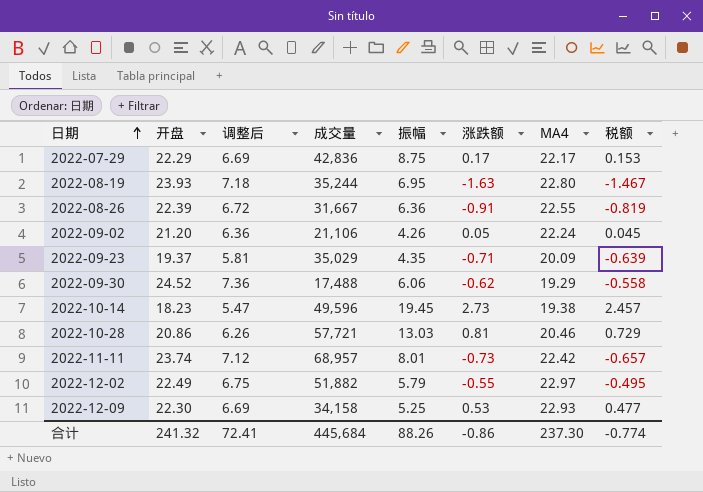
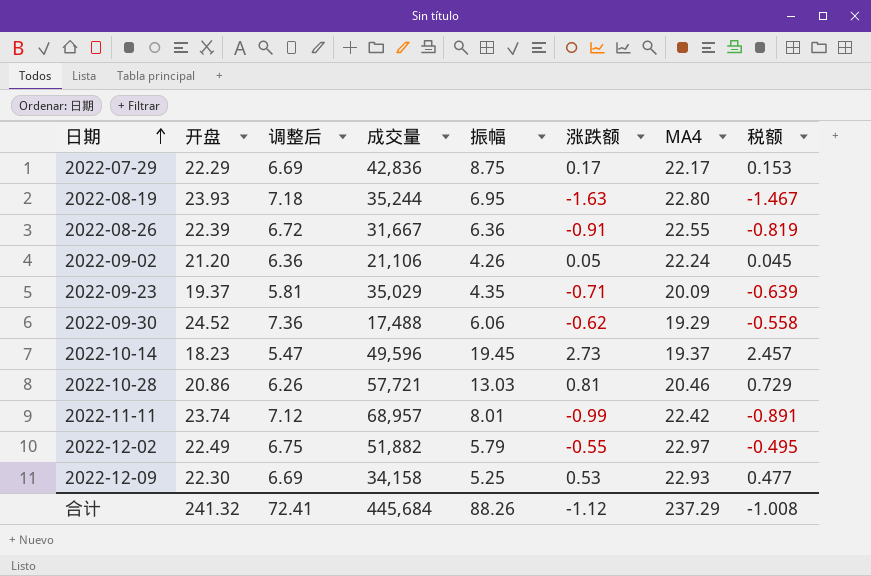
2022-10-14 | MA4: 19.38 -> 19.37
2022-11-11 | 涨跌额: -0.73 -> -0.99
2022-11-11 | 税额: -0.657 -> -0.891
合计 | 涨跌额: -0.86 -> -1.12
合计 | MA4: 237.30 -> 237.29
合计 | 税额: -0.774 -> -1.008

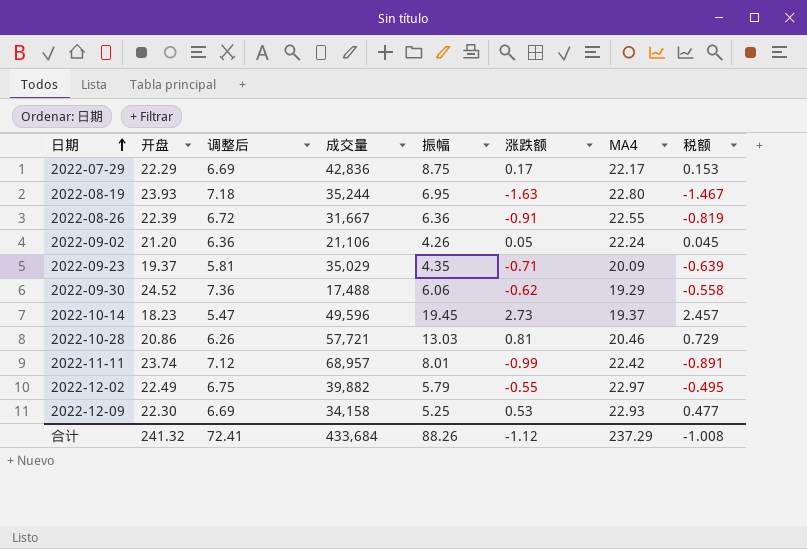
2022-12-02 | 成交量: 51,882 -> 39,882
合计 | 成交量: 445,684 -> 433,684

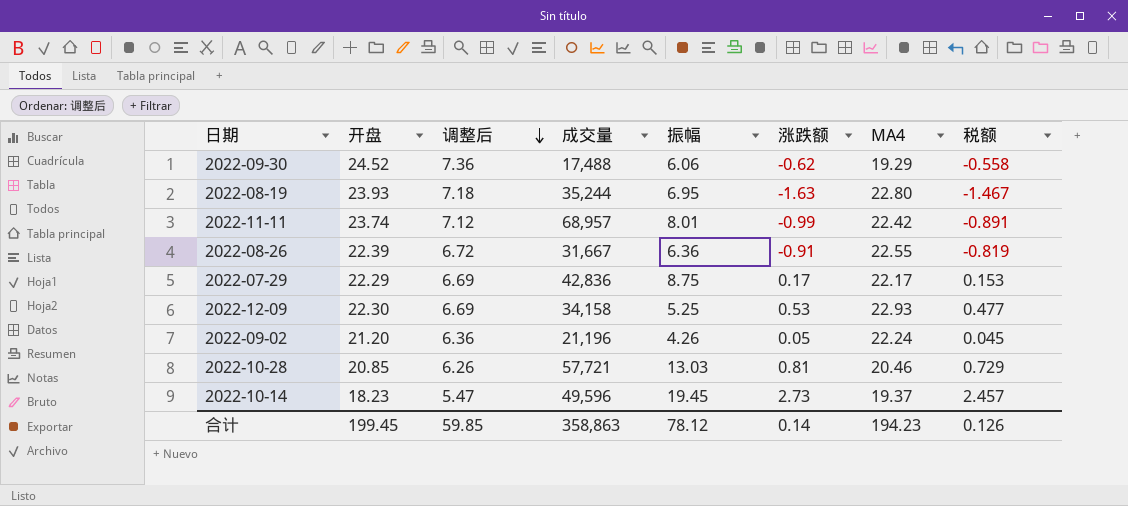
row order: 日期 ascending -> 调整后 descending
row 2022-09-23: 19.37 | 5.81 | 35,029 | 4.35 | -0.71 | 20.09 | -0.639 -> none
row 2022-12-02: 22.49 | 6.75 | 39,882 | 5.79 | -0.55 | 22.97 | -0.495 -> none
2022-09-02 | 成交量: 21,106 -> 21,196
2022-10-28 | 开盘: 20.86 -> 20.85
合计 | 开盘: 241.32 -> 199.45
合计 | 调整后: 72.41 -> 59.85
合计 | 成交量: 433,684 -> 358,863
合计 | 振幅: 88.26 -> 78.12
合计 | 涨跌额: -1.12 -> 0.14
合计 | MA4: 237.29 -> 194.23
合计 | 税额: -1.008 -> 0.126

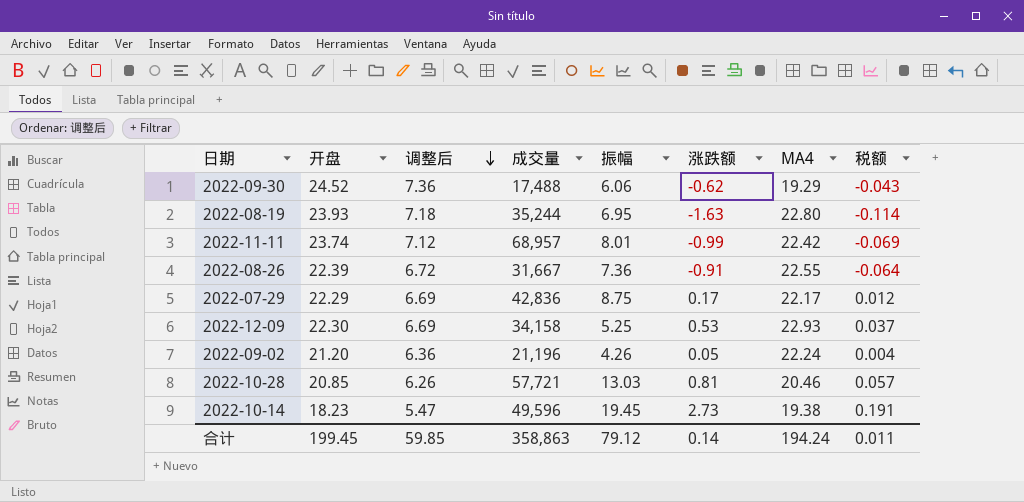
column 税额 | formula: [涨跌额] * 0.9 -> [涨跌额] * 0.07
2022-08-26 | 振幅: 6.36 -> 7.36
2022-10-14 | MA4: 19.37 -> 19.38
合计 | 振幅: 78.12 -> 79.12
合计 | MA4: 194.23 -> 194.24
合计 | 税额: 0.126 -> 0.011

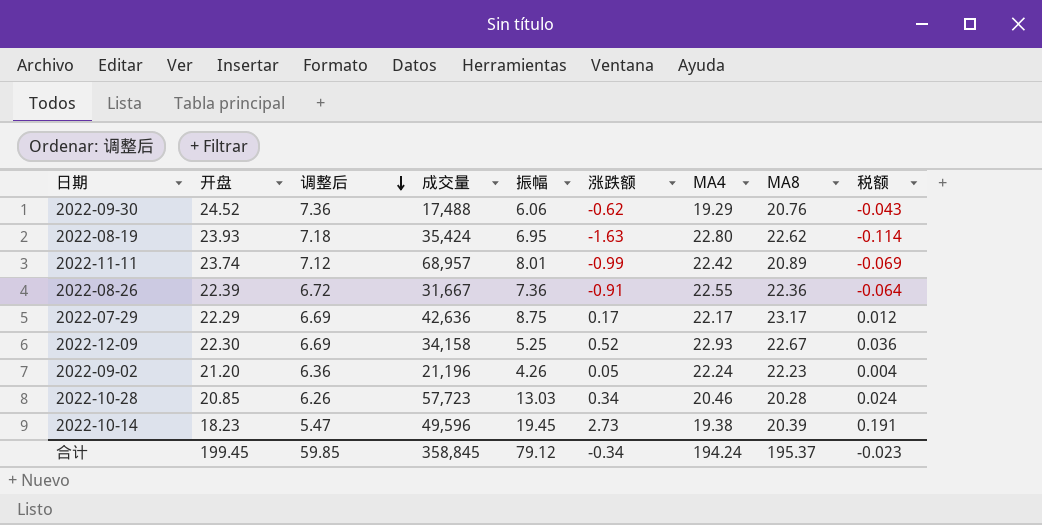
column MA8 | position: none -> 8
2022-08-19 | 成交量: 35,244 -> 35,424
2022-07-29 | 成交量: 42,836 -> 42,636
2022-12-09 | 涨跌额: 0.53 -> 0.52
2022-12-09 | 税额: 0.037 -> 0.036
2022-10-28 | 成交量: 57,721 -> 57,723
2022-10-28 | 涨跌额: 0.81 -> 0.34
2022-10-28 | 税额: 0.057 -> 0.024
合计 | 成交量: 358,863 -> 358,845
合计 | 涨跌额: 0.14 -> -0.34
合计 | 税额: 0.011 -> -0.023

